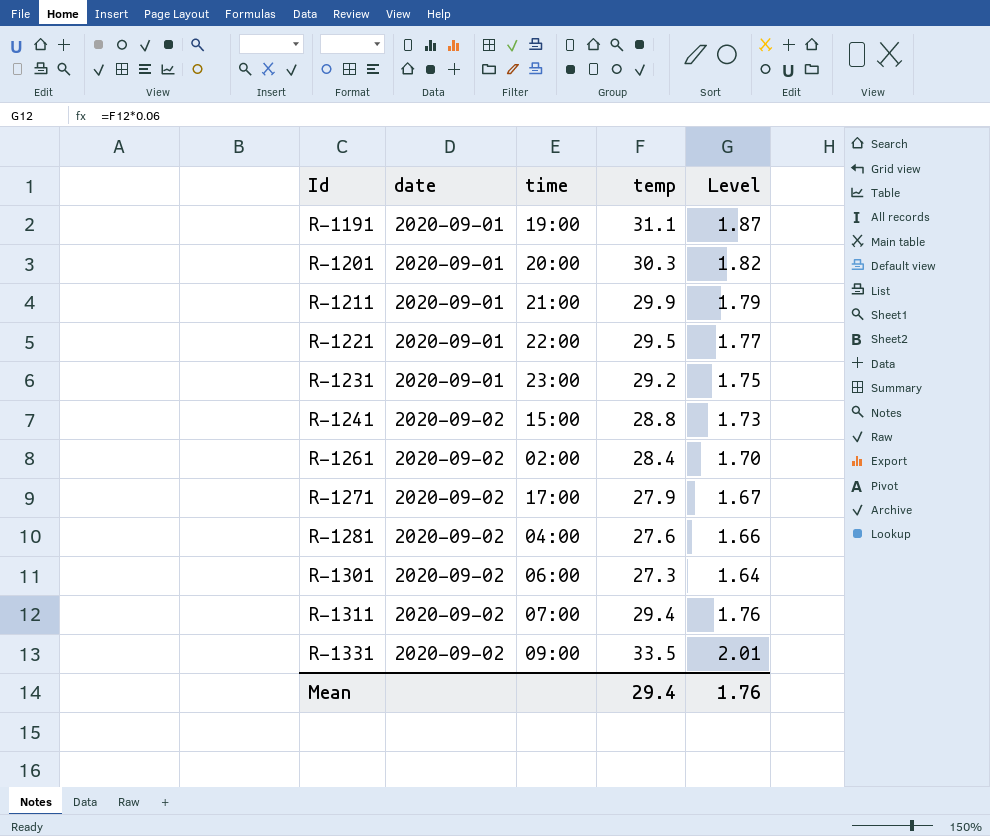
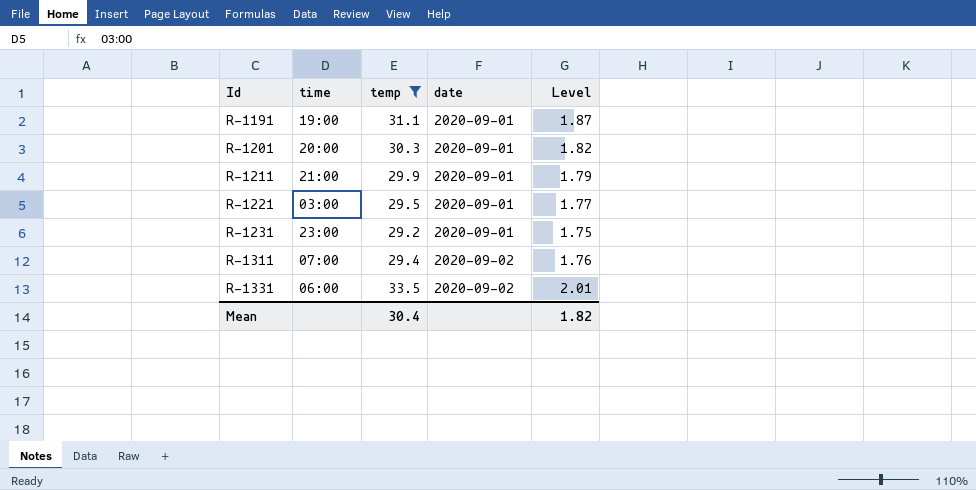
filter: none -> temp >= 29.2
column date | position: 2 -> 4
R-1221 | time: 22:00 -> 03:00
R-1331 | time: 09:00 -> 06:00
Mean | temp: 29.4 -> 30.4
Mean | Level: 1.76 -> 1.82

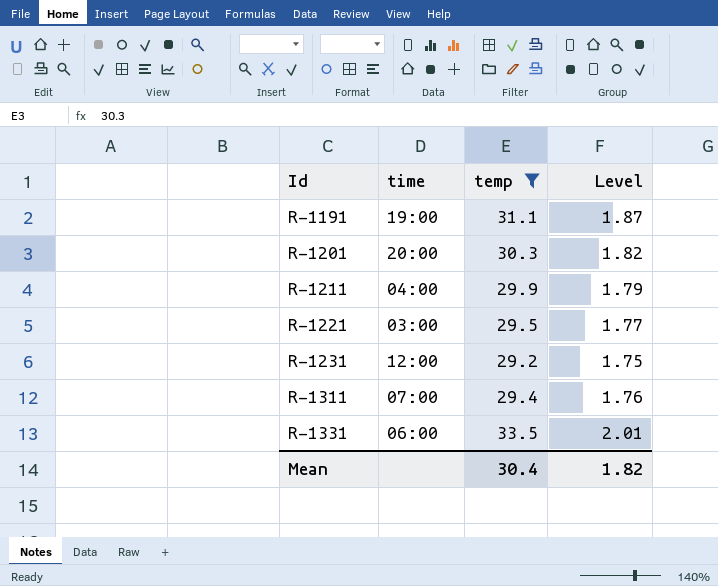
column date | position: 4 -> none
R-1211 | time: 21:00 -> 04:00
R-1231 | time: 23:00 -> 12:00

